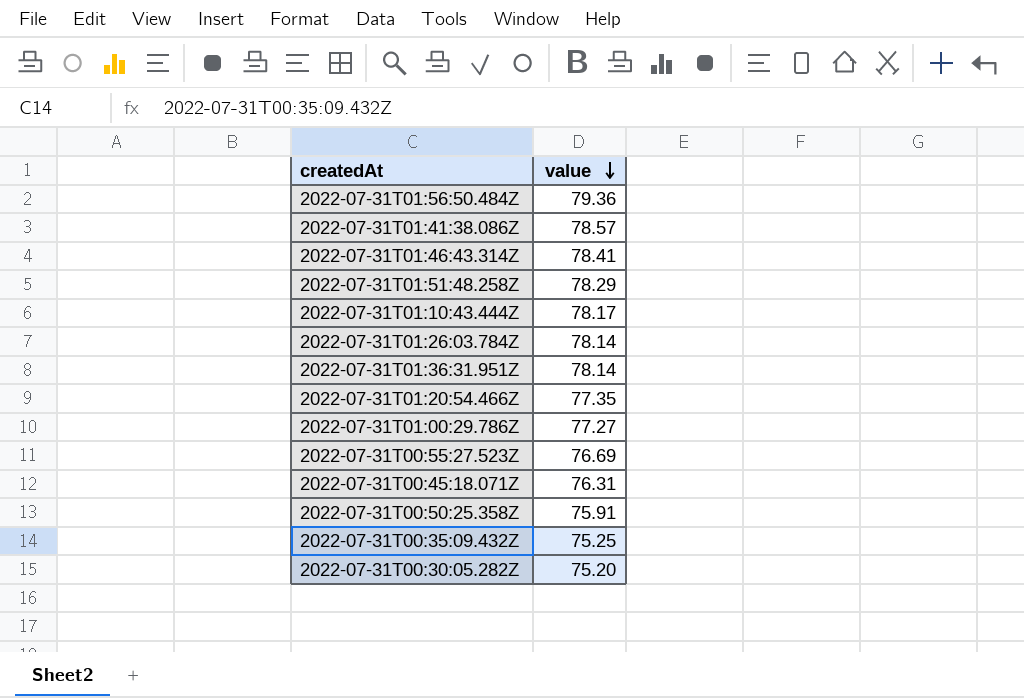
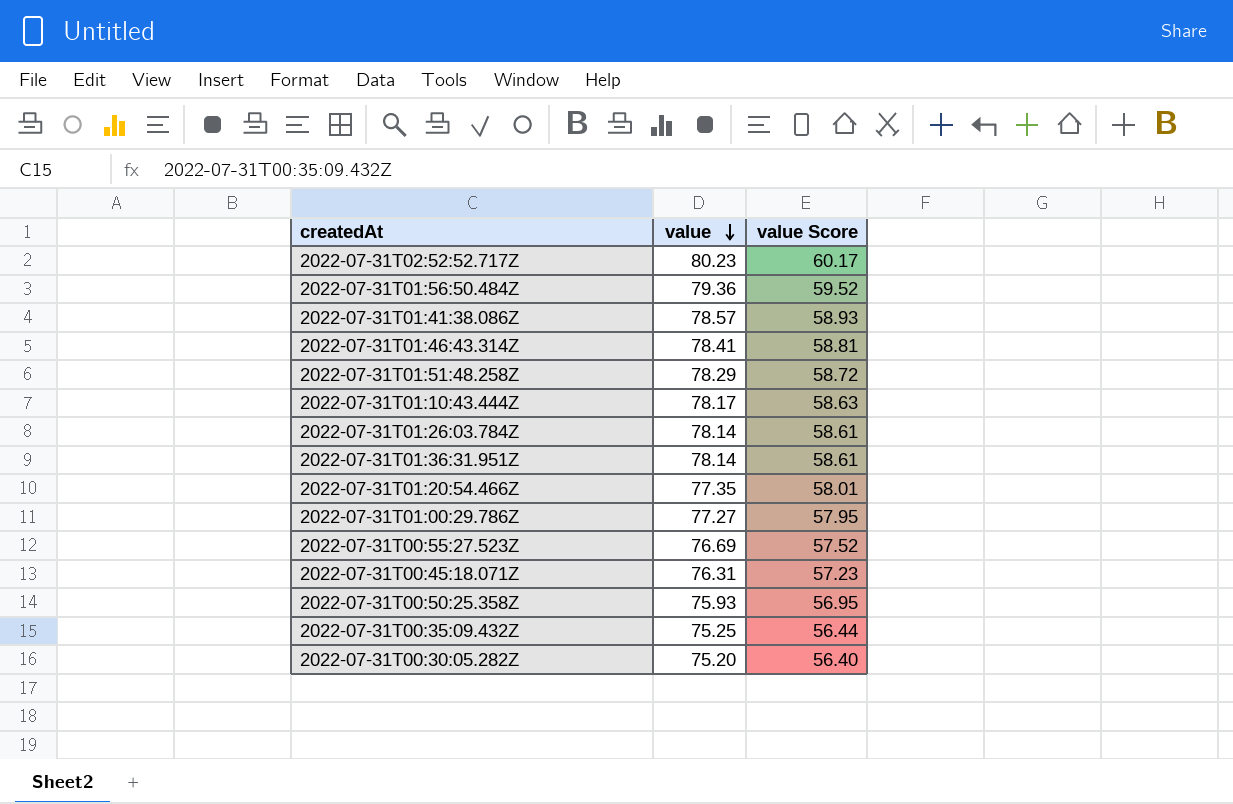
column value Score | formula: none -> [value] * 0.75
row 2022-07-31T02:52:52.717Z: none -> 80.23 | 60.17
2022-07-31T00:50:25.358Z | value: 75.91 -> 75.93

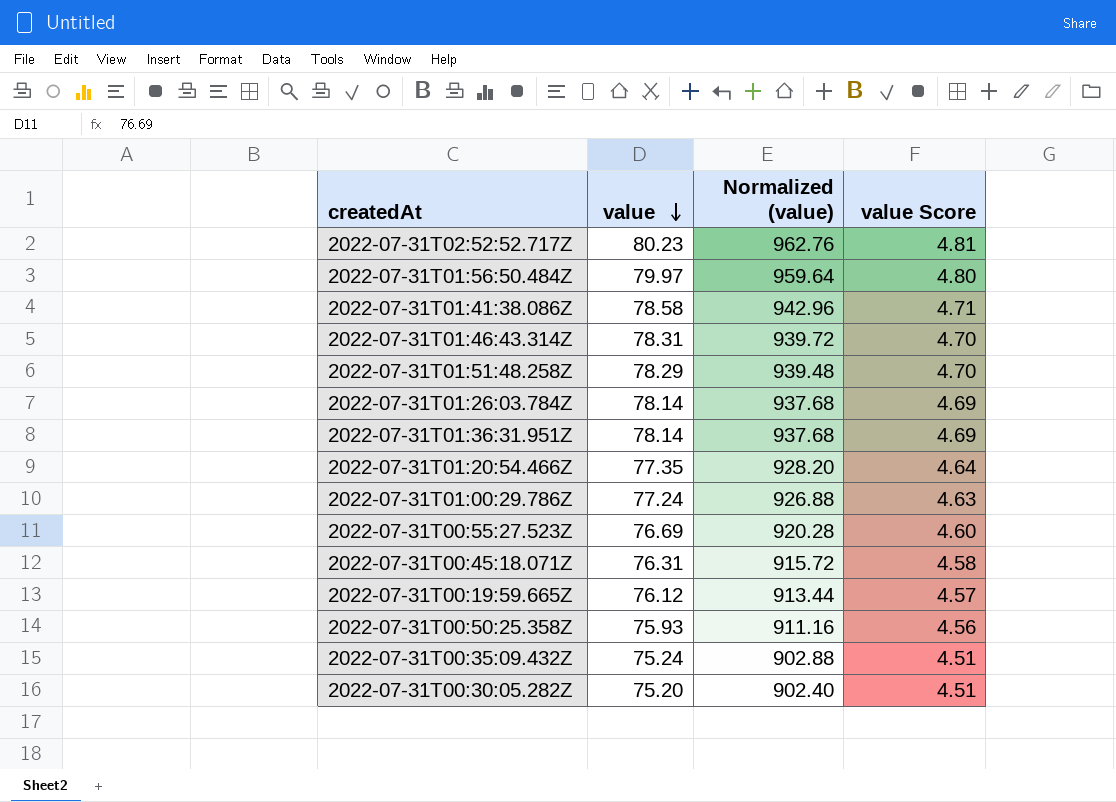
column Normalized (value) | formula: none -> [value] * 12
column value Score | formula: [value] * 0.75 -> [value] * 0.06
row 2022-07-31T01:10:43.444Z: 78.17 | 58.63 -> none
2022-07-31T01:56:50.484Z | value: 79.36 -> 79.97
2022-07-31T01:41:38.086Z | value: 78.57 -> 78.58
2022-07-31T01:46:43.314Z | value: 78.41 -> 78.31
2022-07-31T01:00:29.786Z | value: 77.27 -> 77.24
row 2022-07-31T00:19:59.665Z: none -> 76.12 | 913.44 | 4.57
2022-07-31T00:35:09.432Z | value: 75.25 -> 75.24

